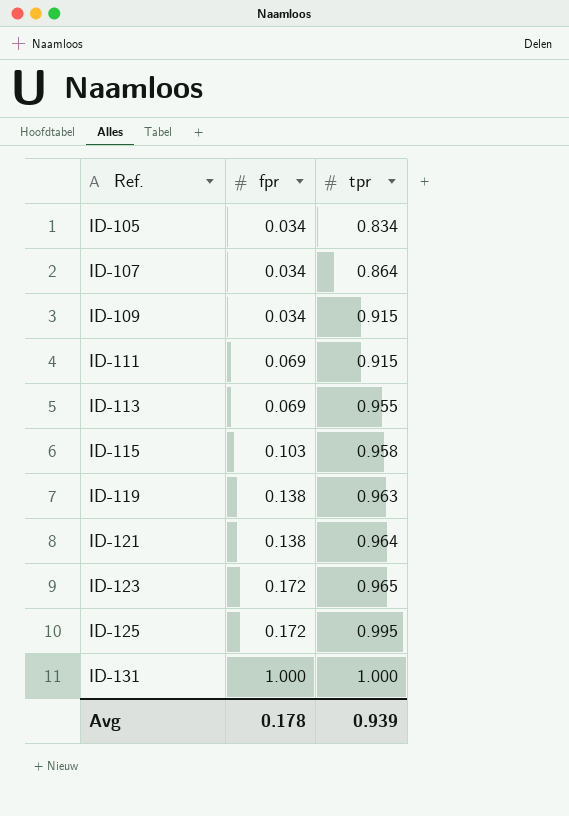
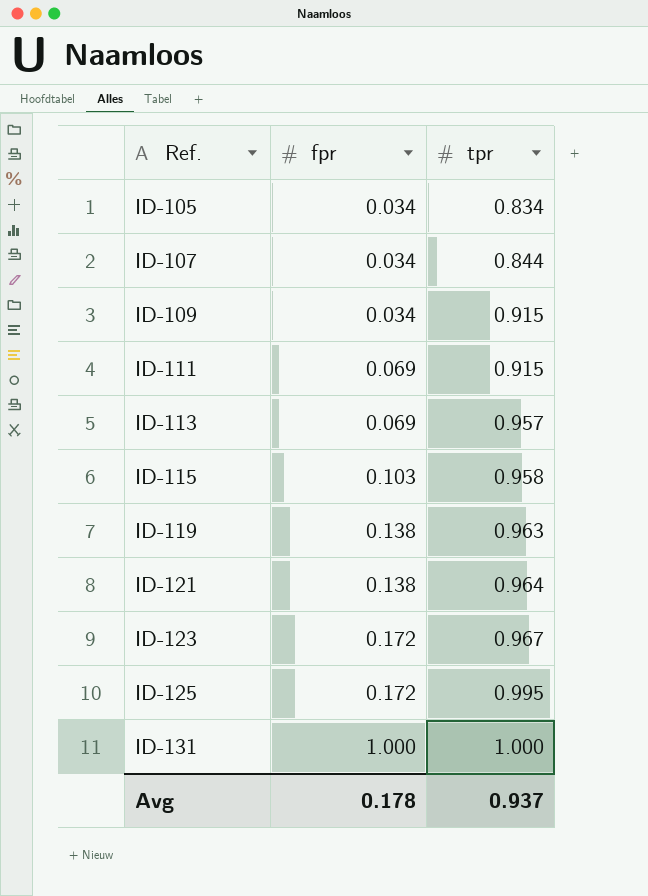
ID-107 | tpr: 0.864 -> 0.844
ID-113 | tpr: 0.955 -> 0.957
ID-123 | tpr: 0.965 -> 0.967
Avg | tpr: 0.939 -> 0.937

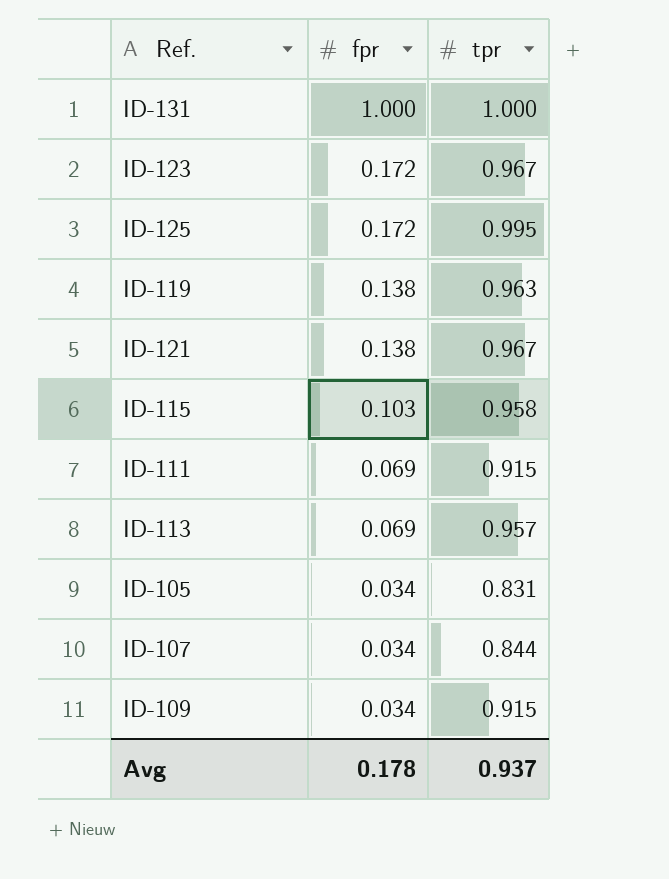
row order: Ref. ascending -> fpr descending
ID-121 | tpr: 0.964 -> 0.967
ID-105 | tpr: 0.834 -> 0.831

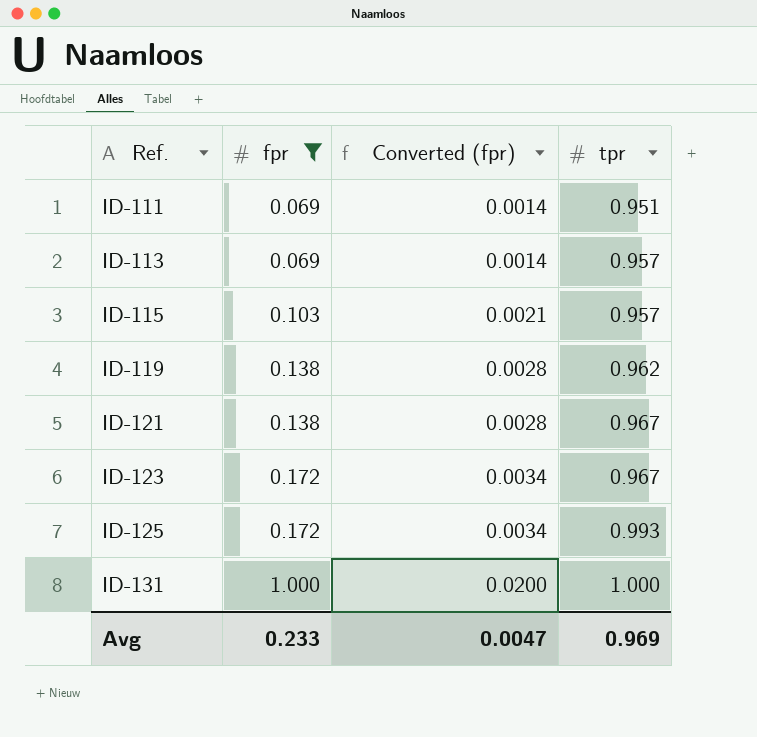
filter: none -> fpr != 0.034
row order: fpr descending -> Ref. ascending
column Converted (fpr) | formula: none -> [fpr] * 0.02
ID-111 | tpr: 0.915 -> 0.951
ID-115 | tpr: 0.958 -> 0.957
ID-119 | tpr: 0.963 -> 0.962
ID-125 | tpr: 0.995 -> 0.993
Avg | fpr: 0.178 -> 0.233
Avg | tpr: 0.937 -> 0.969

